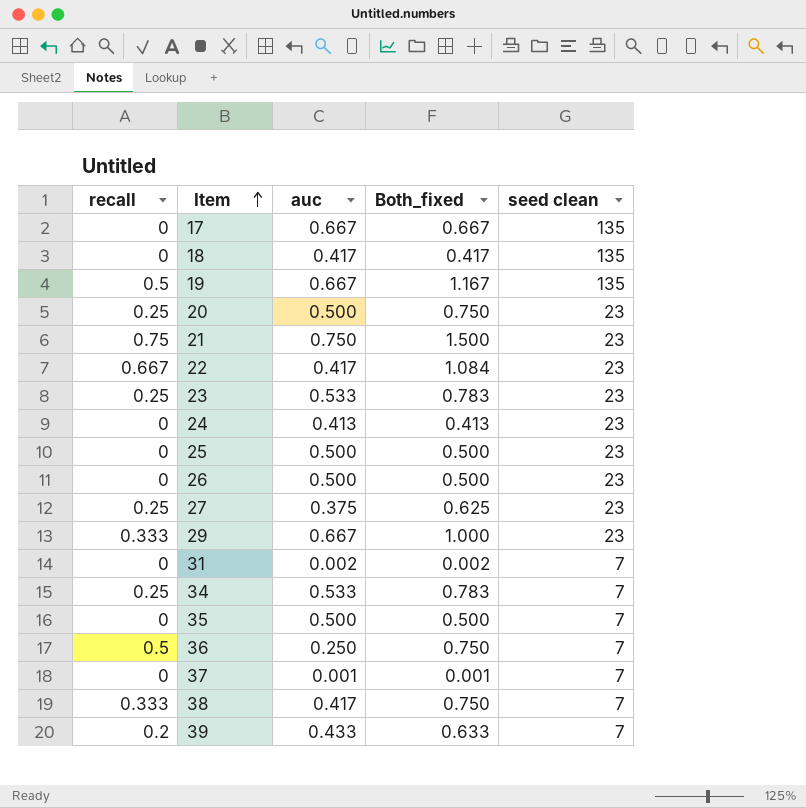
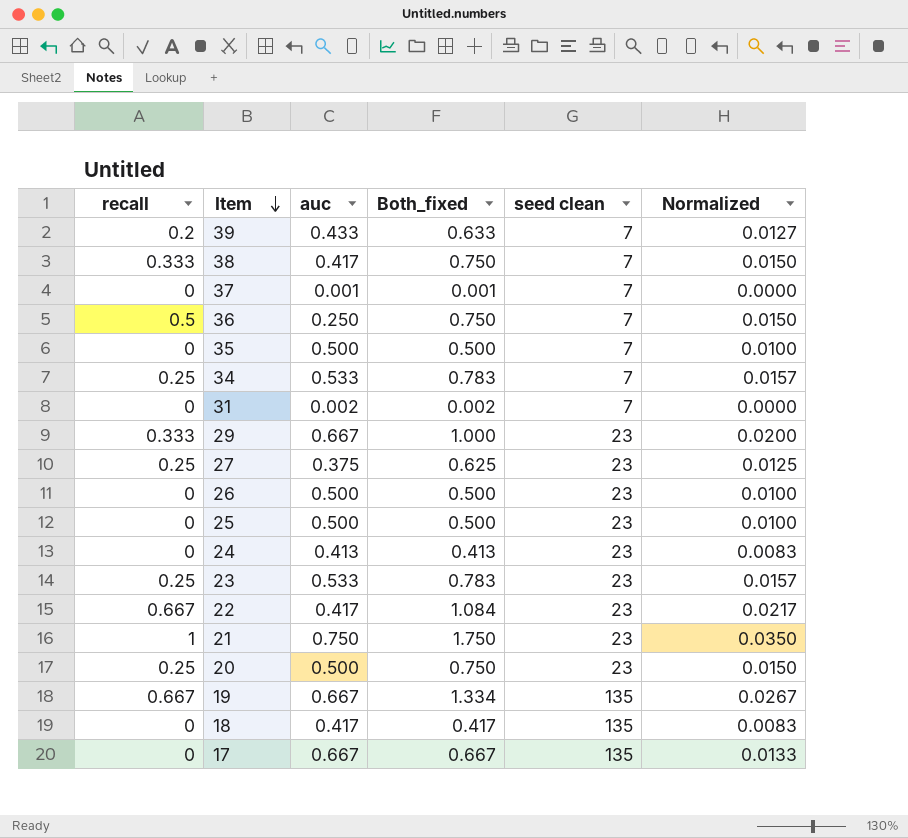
row order: Item ascending -> Item descending
column Normalized | formula: none -> [Both_fixed] * 0.02
21 | recall: 0.75 -> 1
21 | Both_fixed: 1.500 -> 1.750
19 | recall: 0.5 -> 0.667
19 | Both_fixed: 1.167 -> 1.334

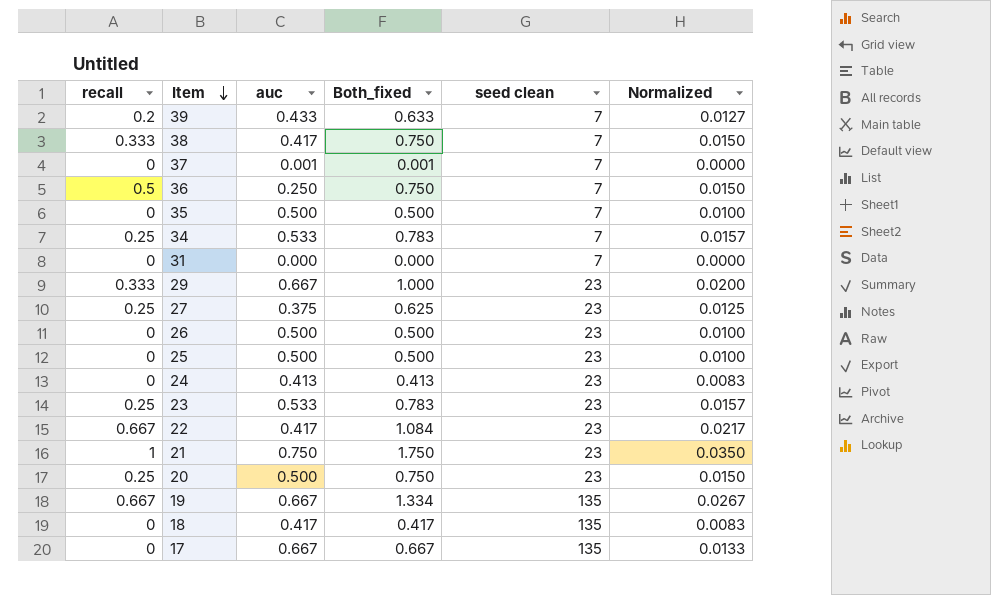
31 | auc: 0.002 -> 0.000
31 | Both_fixed: 0.002 -> 0.000

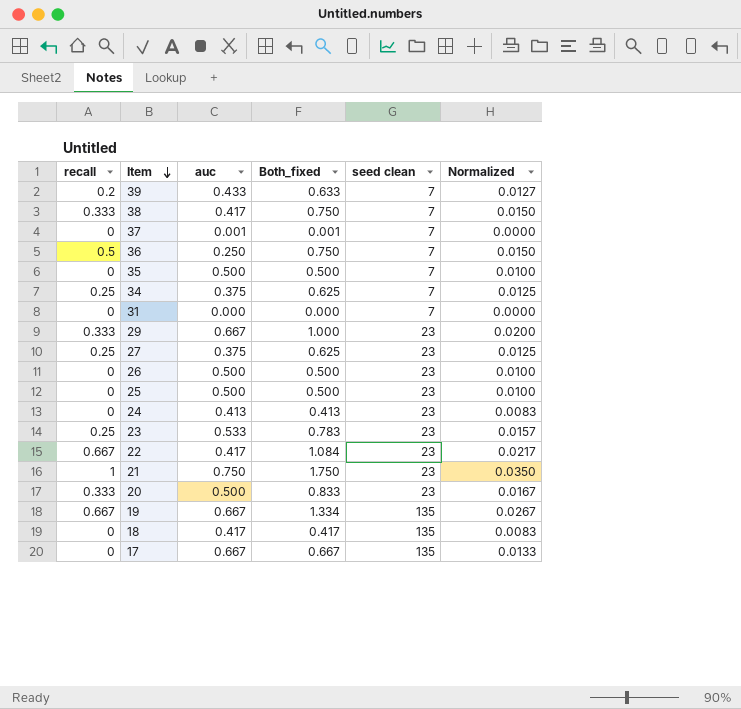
34 | auc: 0.533 -> 0.375
34 | Both_fixed: 0.783 -> 0.625
34 | Normalized: 0.0157 -> 0.0125
20 | recall: 0.25 -> 0.333
20 | Both_fixed: 0.750 -> 0.833
20 | Normalized: 0.0150 -> 0.0167

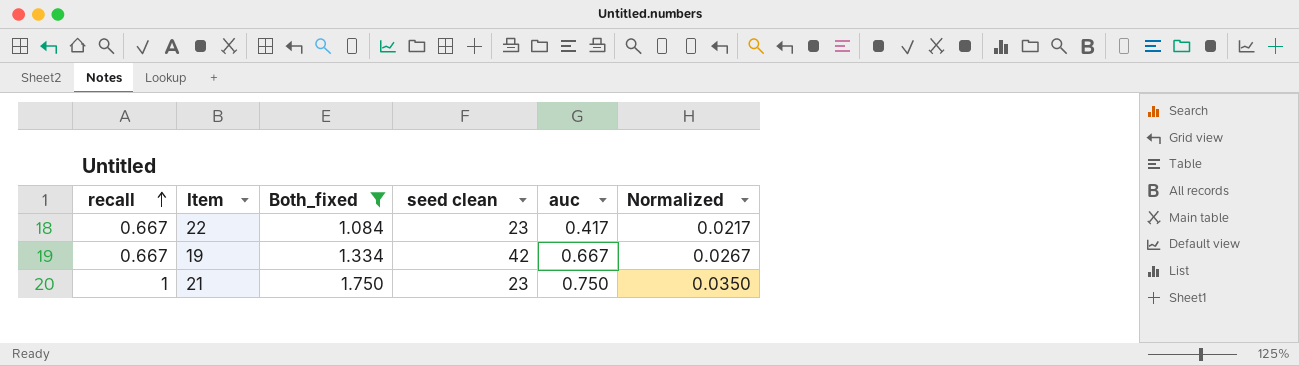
filter: none -> Both_fixed >= 1.084
row order: Item descending -> recall ascending
column auc | position: 3 -> 5
19 | seed clean: 135 -> 42

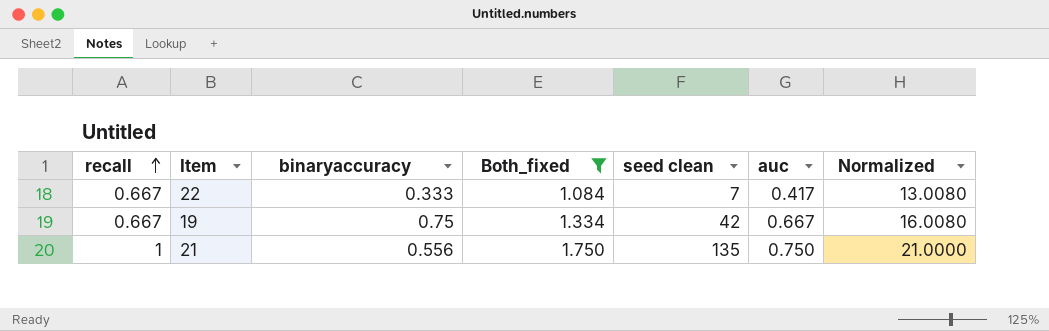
column binaryaccuracy | position: none -> 3
column Normalized | formula: [Both_fixed] * 0.02 -> [Both_fixed] * 12
22 | seed clean: 23 -> 7
21 | seed clean: 23 -> 135

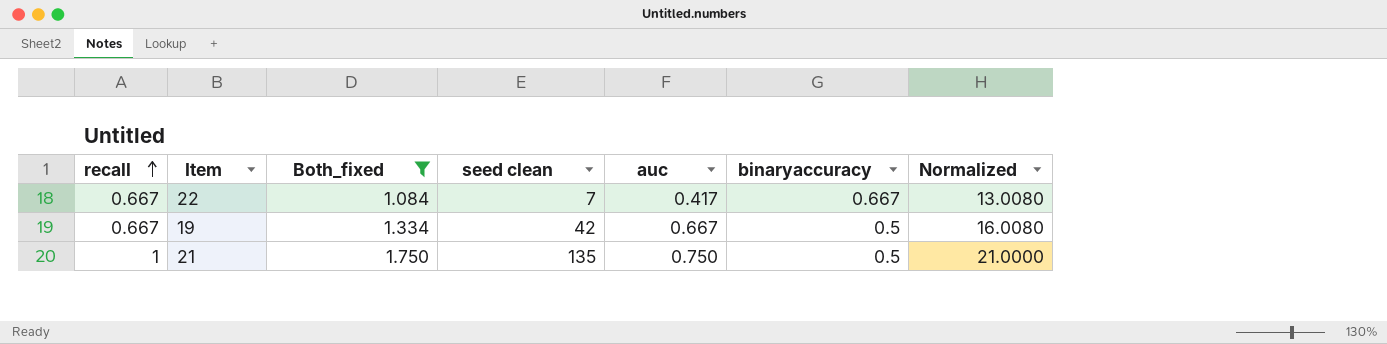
column binaryaccuracy | position: 3 -> 6
22 | binaryaccuracy: 0.333 -> 0.667
19 | binaryaccuracy: 0.75 -> 0.5
21 | binaryaccuracy: 0.556 -> 0.5

